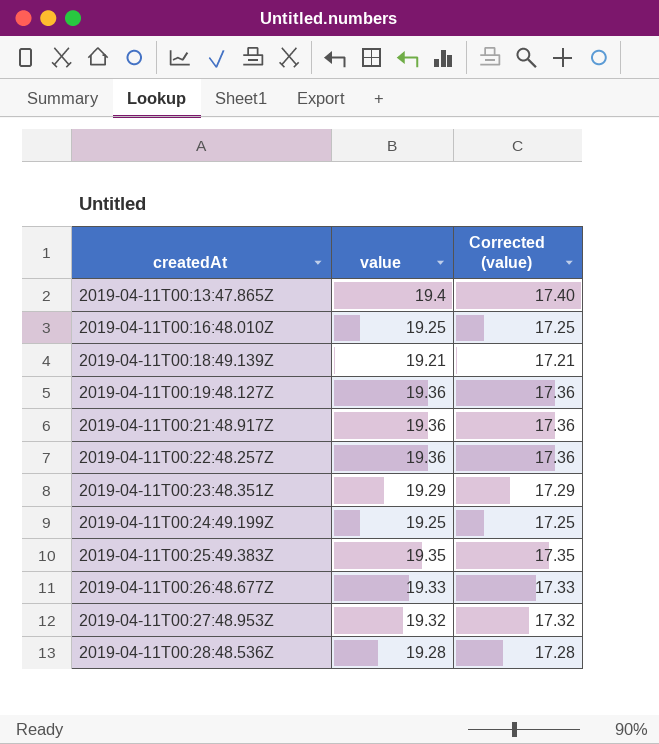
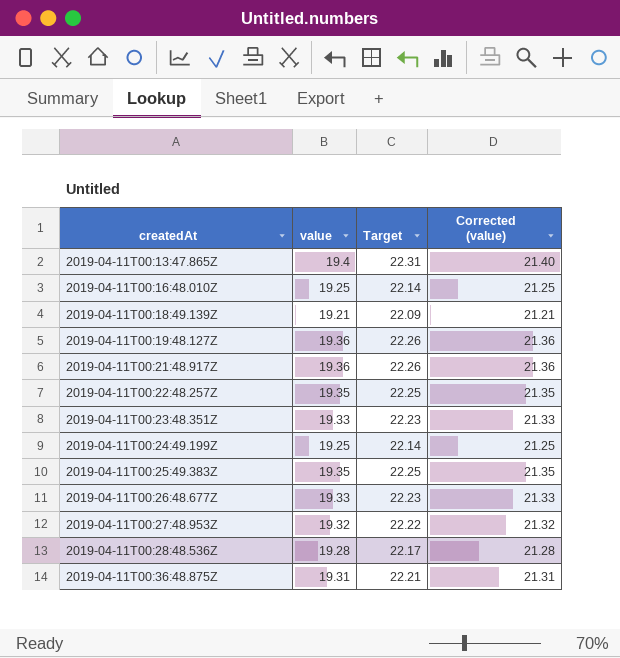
column Target | formula: none -> [value] * 1.15
column Corrected (value) | formula: [value] - 2 -> [value] + 2
2019-04-11T00:22:48.257Z | value: 19.36 -> 19.35
2019-04-11T00:23:48.351Z | value: 19.29 -> 19.33
row 2019-04-11T00:36:48.875Z: none -> 19.31 | 22.21 | 21.31

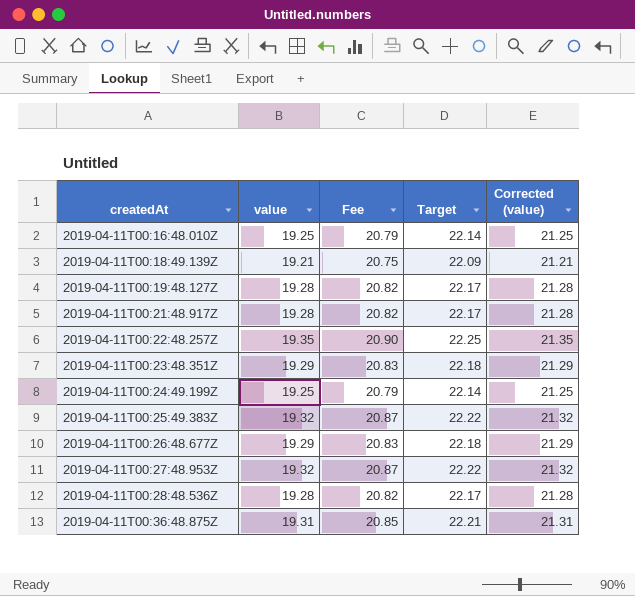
column Fee | formula: none -> [value] * 1.08
row 2019-04-11T00:13:47.865Z: 19.4 | 22.31 | 21.40 -> none
2019-04-11T00:19:48.127Z | value: 19.36 -> 19.28
2019-04-11T00:19:48.127Z | Target: 22.26 -> 22.17
2019-04-11T00:19:48.127Z | Corrected (value): 21.36 -> 21.28
2019-04-11T00:21:48.917Z | value: 19.36 -> 19.28
2019-04-11T00:21:48.917Z | Target: 22.26 -> 22.17
2019-04-11T00:21:48.917Z | Corrected (value): 21.36 -> 21.28
2019-04-11T00:23:48.351Z | value: 19.33 -> 19.29
2019-04-11T00:23:48.351Z | Target: 22.23 -> 22.18
2019-04-11T00:23:48.351Z | Corrected (value): 21.33 -> 21.29
2019-04-11T00:25:49.383Z | value: 19.35 -> 19.32
2019-04-11T00:25:49.383Z | Target: 22.25 -> 22.22
2019-04-11T00:25:49.383Z | Corrected (value): 21.35 -> 21.32
2019-04-11T00:26:48.677Z | value: 19.33 -> 19.29
2019-04-11T00:26:48.677Z | Target: 22.23 -> 22.18
2019-04-11T00:26:48.677Z | Corrected (value): 21.33 -> 21.29

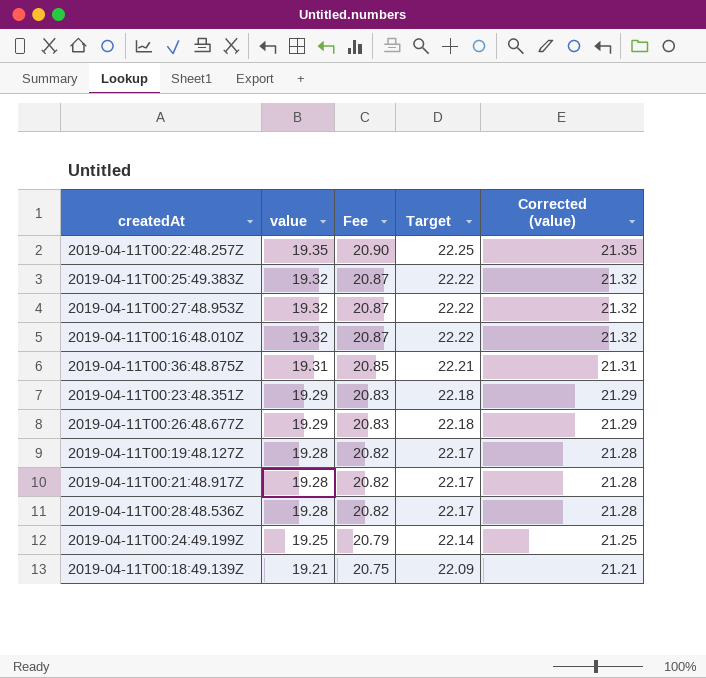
row order: createdAt ascending -> value descending
2019-04-11T00:16:48.010Z | value: 19.25 -> 19.32
2019-04-11T00:16:48.010Z | Fee: 20.79 -> 20.87
2019-04-11T00:16:48.010Z | Target: 22.14 -> 22.22
2019-04-11T00:16:48.010Z | Corrected (value): 21.25 -> 21.32

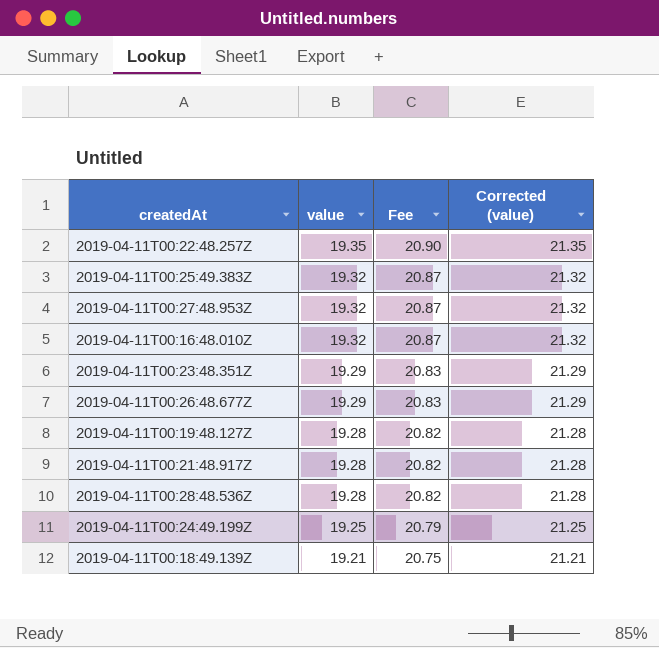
column Target | formula: [value] * 1.15 -> none
row 2019-04-11T00:36:48.875Z: 19.31 | 20.85 | 22.21 | 21.31 -> none

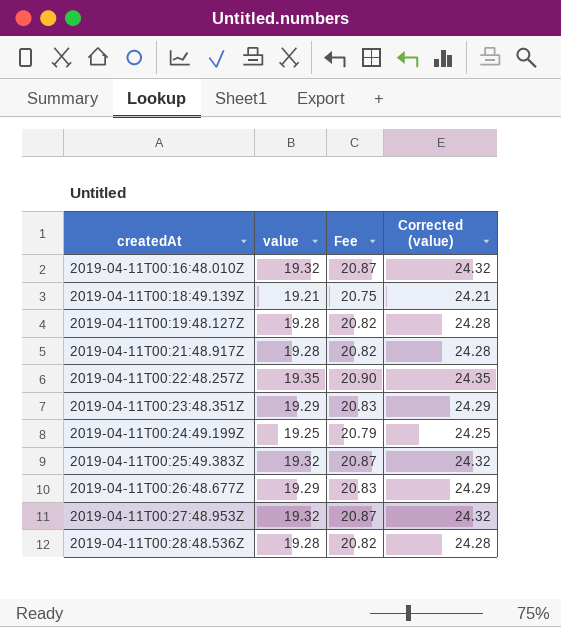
row order: value descending -> createdAt ascending
column Corrected (value) | formula: [value] + 2 -> [value] + 5

